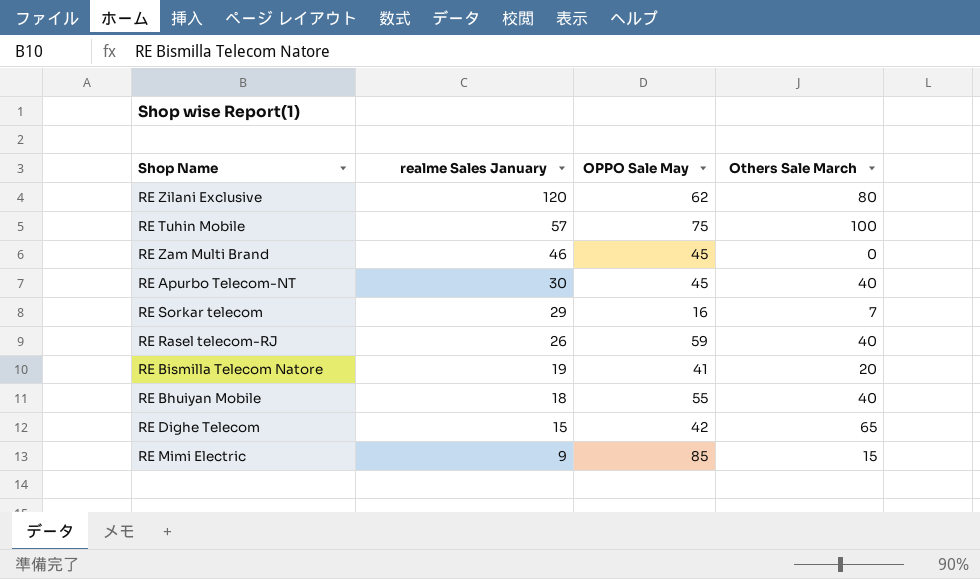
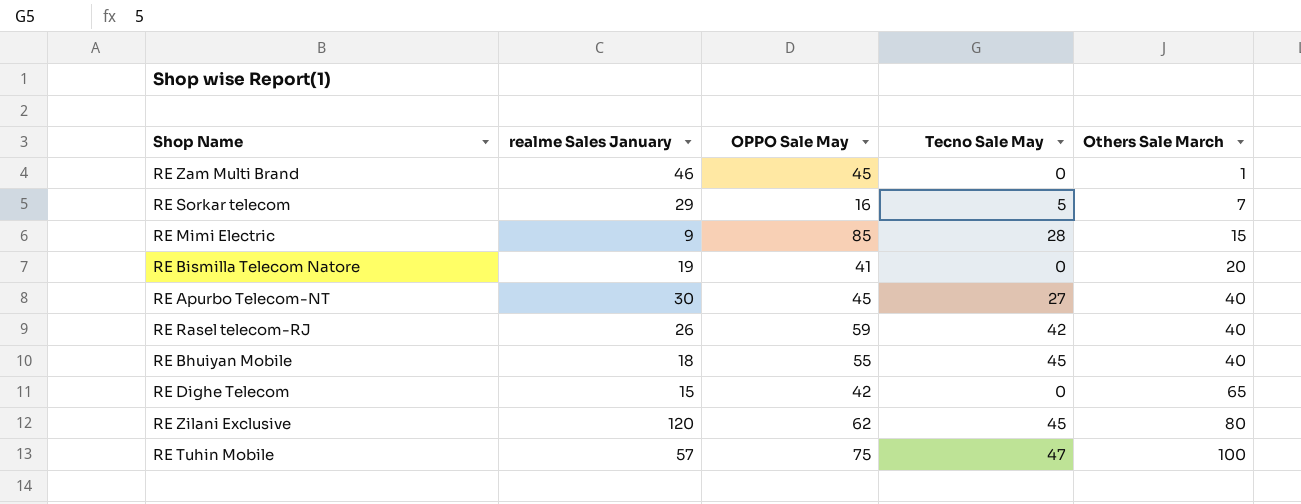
row order: realme Sales January descending -> Others Sale March ascending
column Tecno Sale May | position: none -> 4
RE Zam Multi Brand | Others Sale March: 0 -> 1

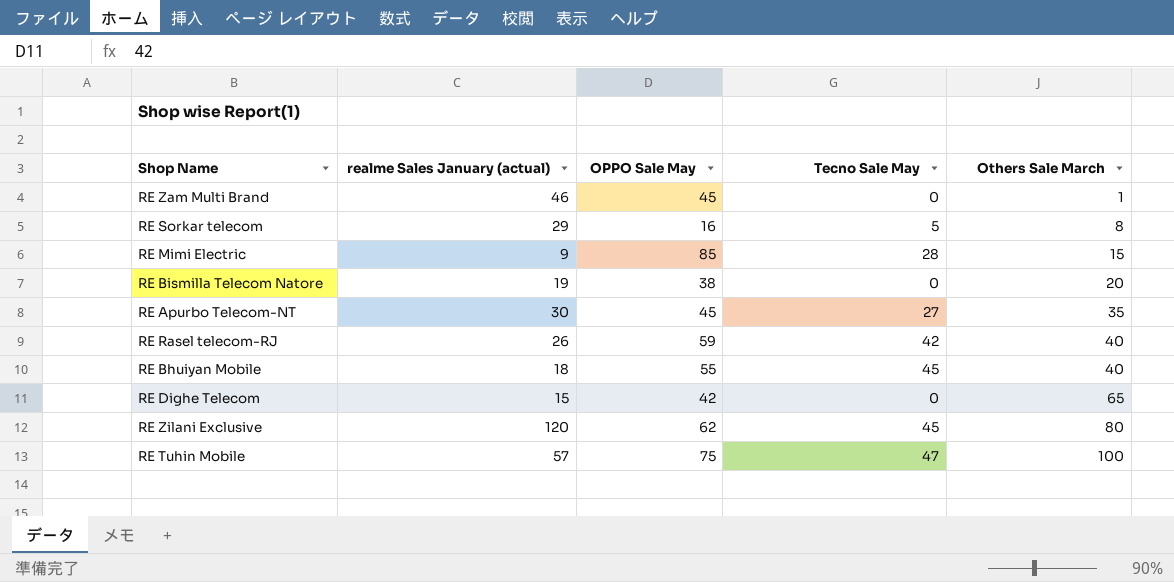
column name: realme Sales January -> realme Sales January (actual)
RE Sorkar telecom | Others Sale March: 7 -> 8
RE Bismilla Telecom Natore | OPPO Sale May: 41 -> 38
RE Apurbo Telecom-NT | Others Sale March: 40 -> 35

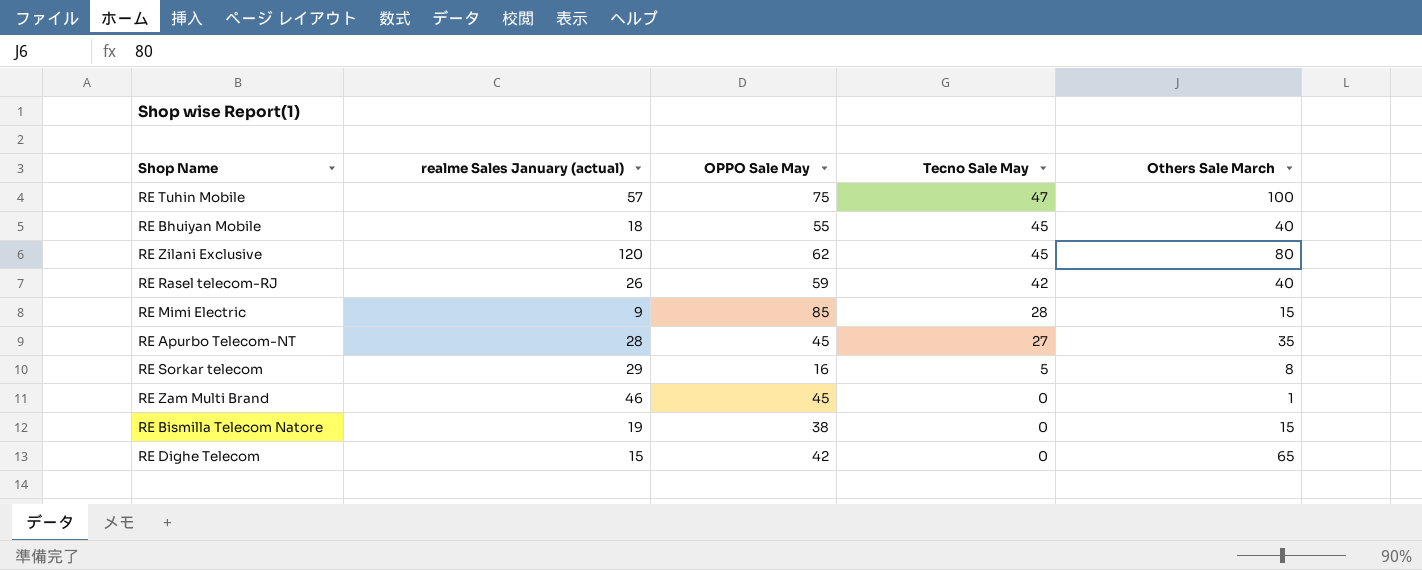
row order: Others Sale March ascending -> Tecno Sale May descending
RE Apurbo Telecom-NT | realme Sales January (actual): 30 -> 28
RE Bismilla Telecom Natore | Others Sale March: 20 -> 15

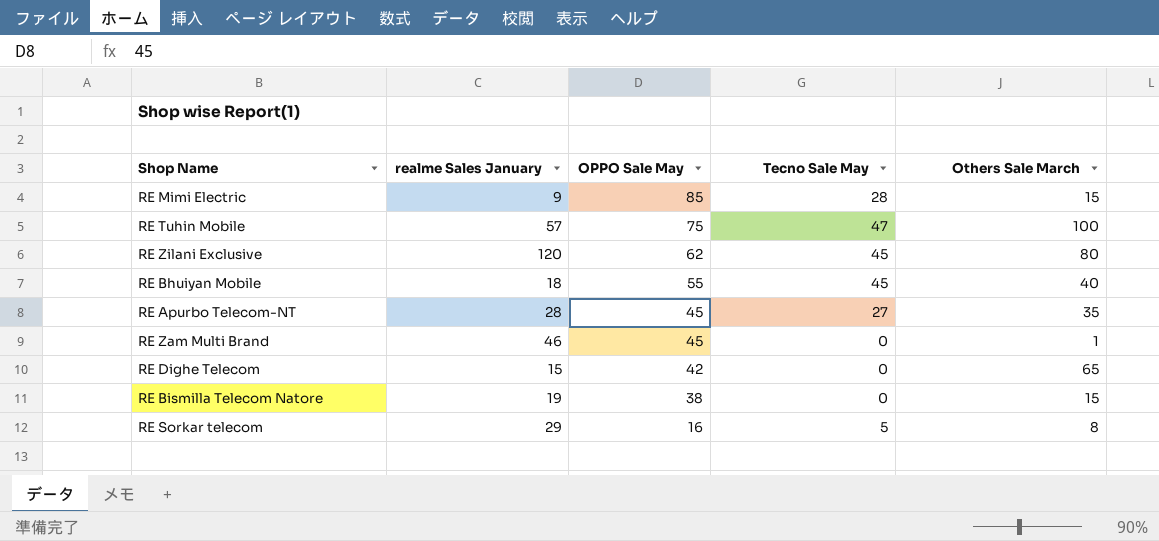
row order: Tecno Sale May descending -> OPPO Sale May descending
column name: realme Sales January (actual) -> realme Sales January
row RE Rasel telecom-RJ: 26 | 59 | 42 | 40 -> none

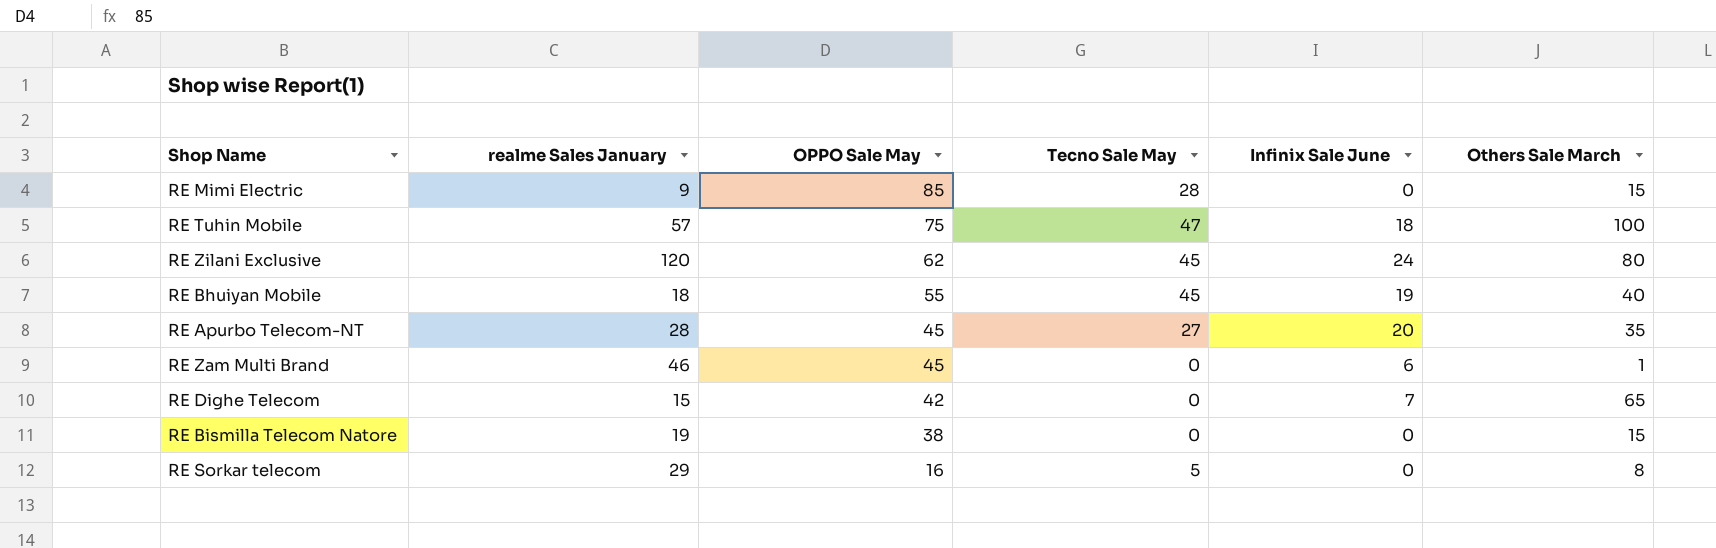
column Infinix Sale June | position: none -> 5

